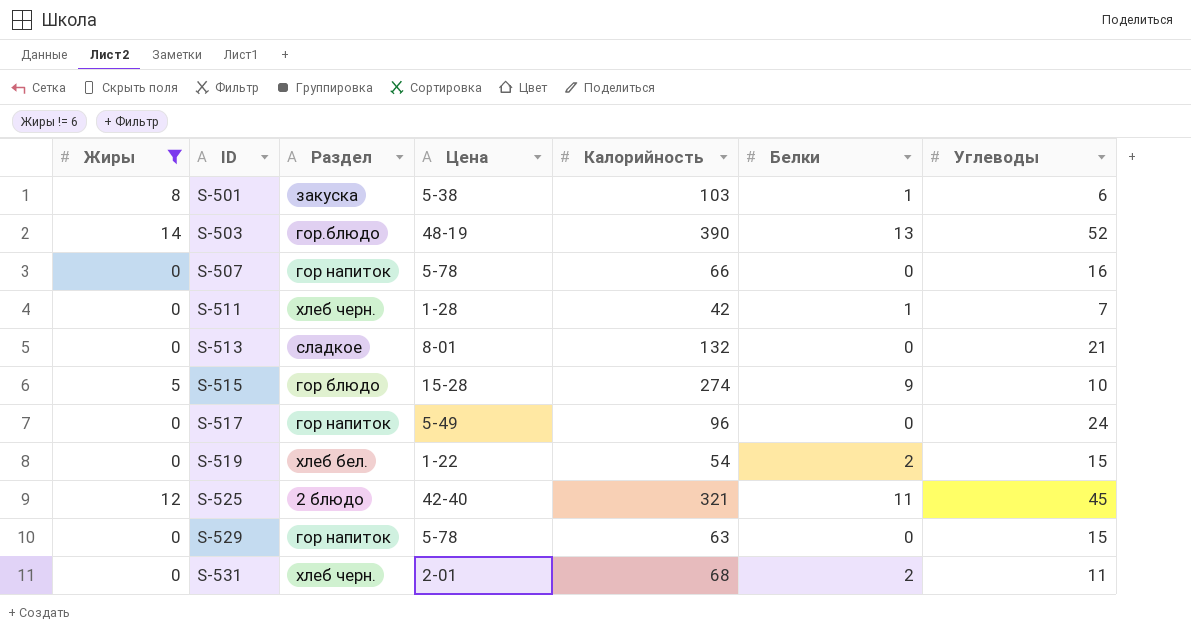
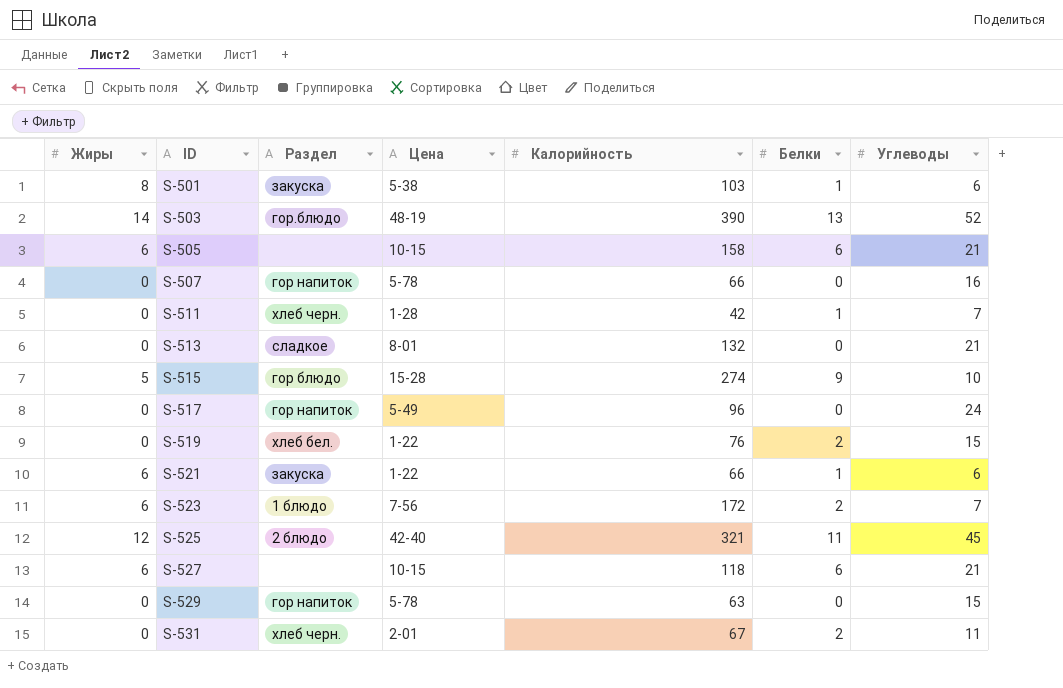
filter: Жиры != 6 -> none
S-519 | Калорийность: 54 -> 76
S-531 | Калорийность: 68 -> 67

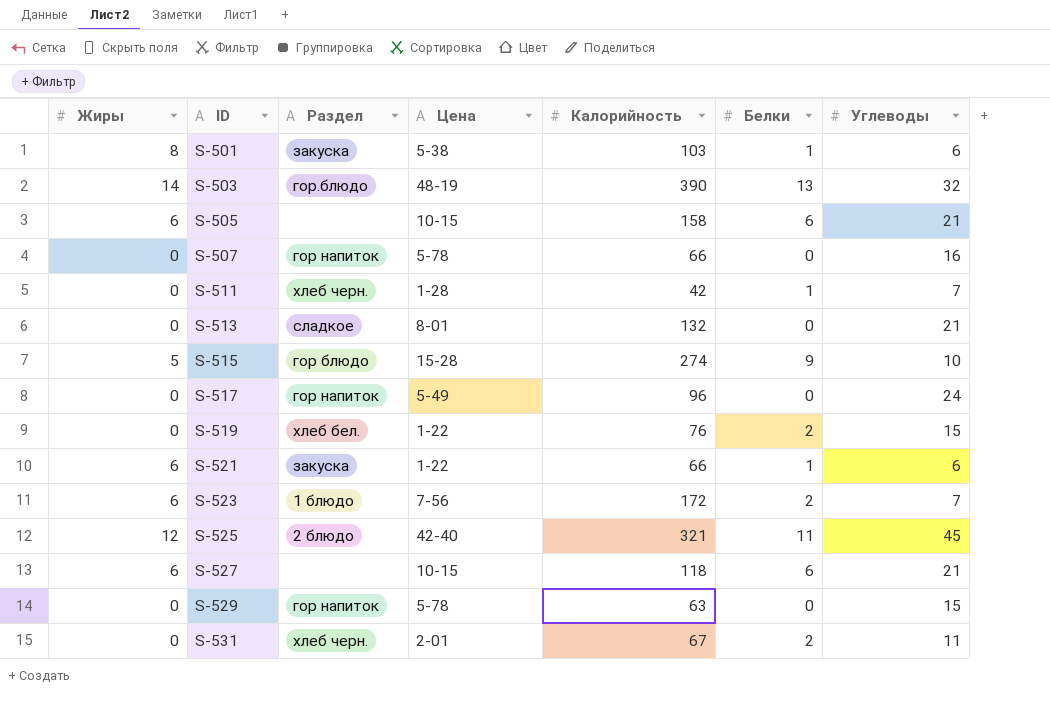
S-503 | Углеводы: 52 -> 32

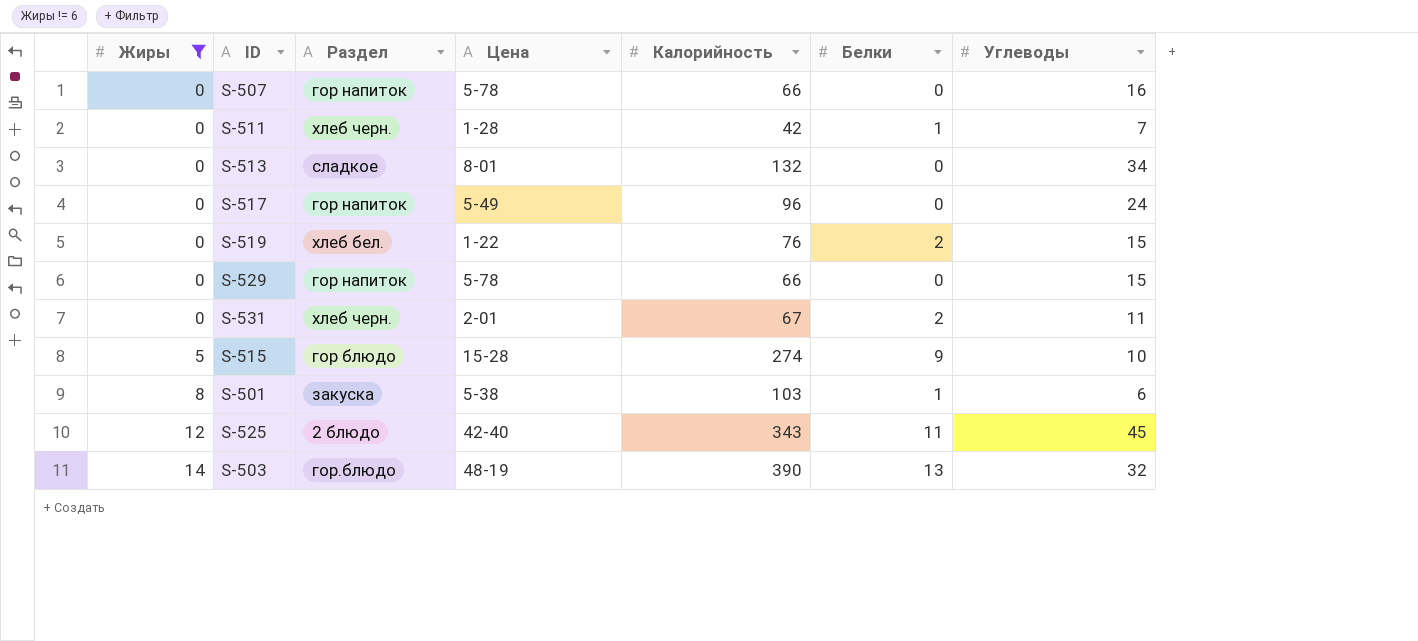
filter: none -> Жиры != 6
row order: ID ascending -> Жиры ascending
S-513 | Углеводы: 21 -> 34
S-529 | Калорийность: 63 -> 66
S-525 | Калорийность: 321 -> 343

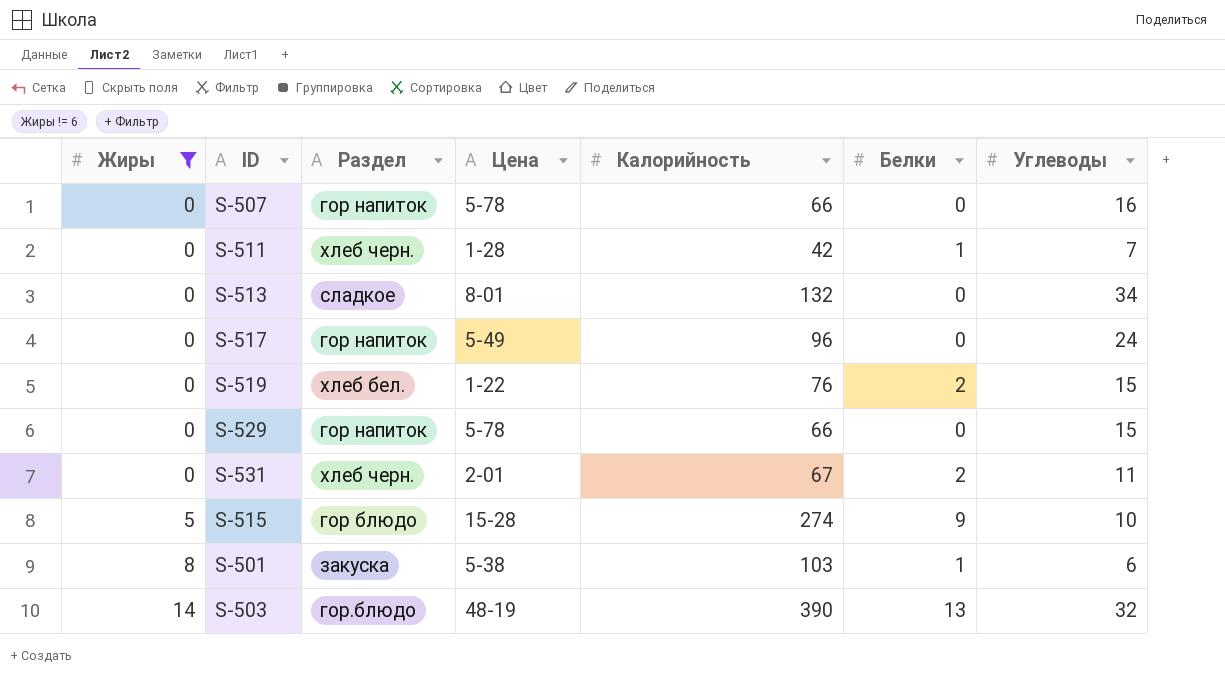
row S-525: 12 | 2 блюдо | 42-40 | 343 | 11 | 45 -> none

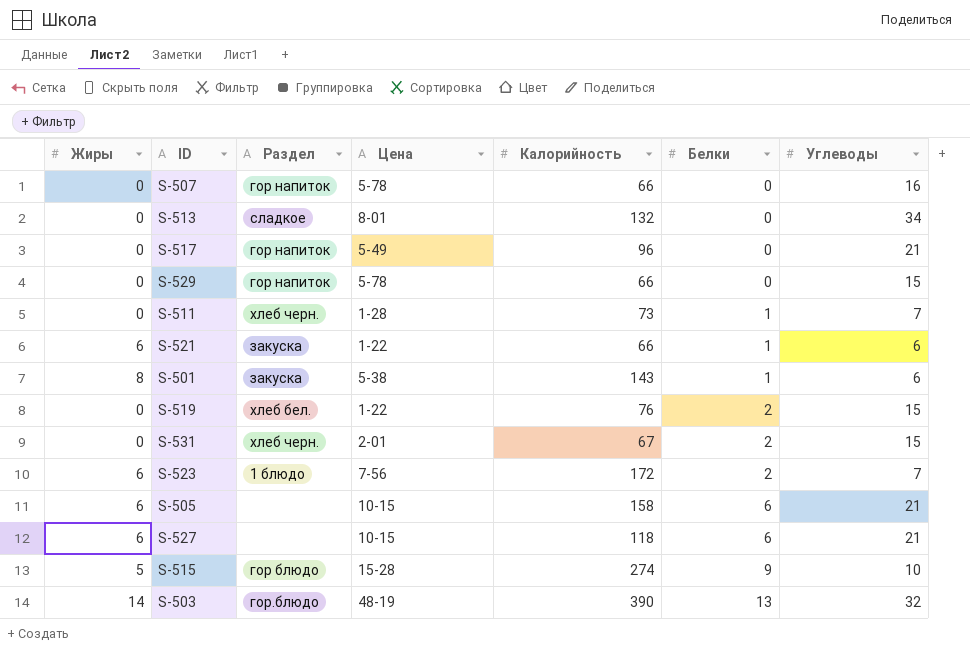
filter: Жиры != 6 -> none
row order: Жиры ascending -> Белки ascending
S-517 | Углеводы: 24 -> 21
S-511 | Калорийность: 42 -> 73
S-501 | Калорийность: 103 -> 143
S-531 | Углеводы: 11 -> 15

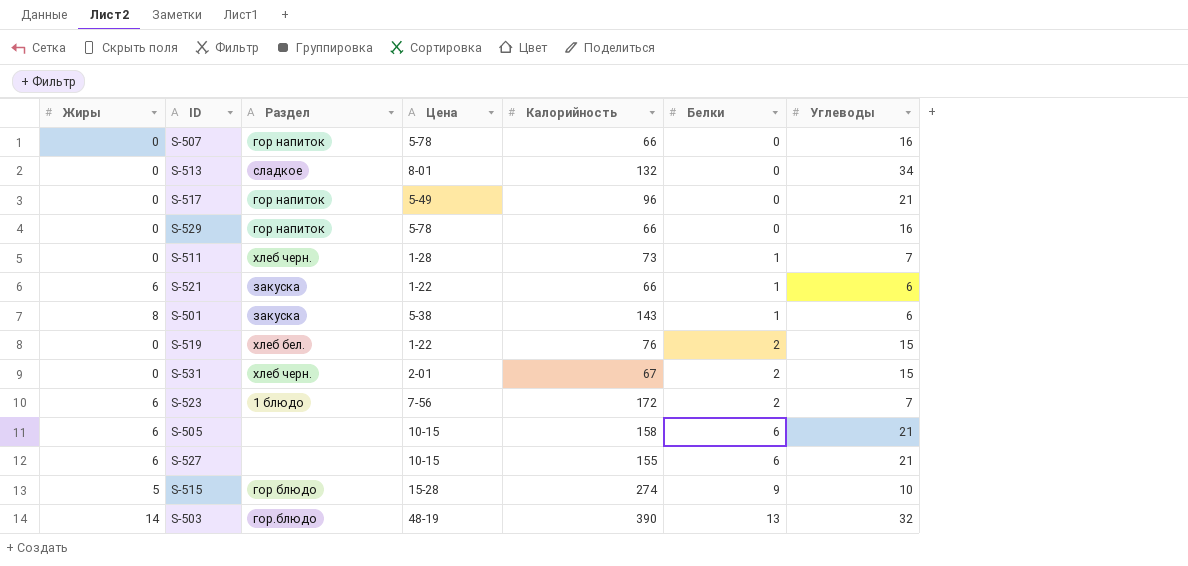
S-529 | Углеводы: 15 -> 16
S-527 | Калорийность: 118 -> 155

